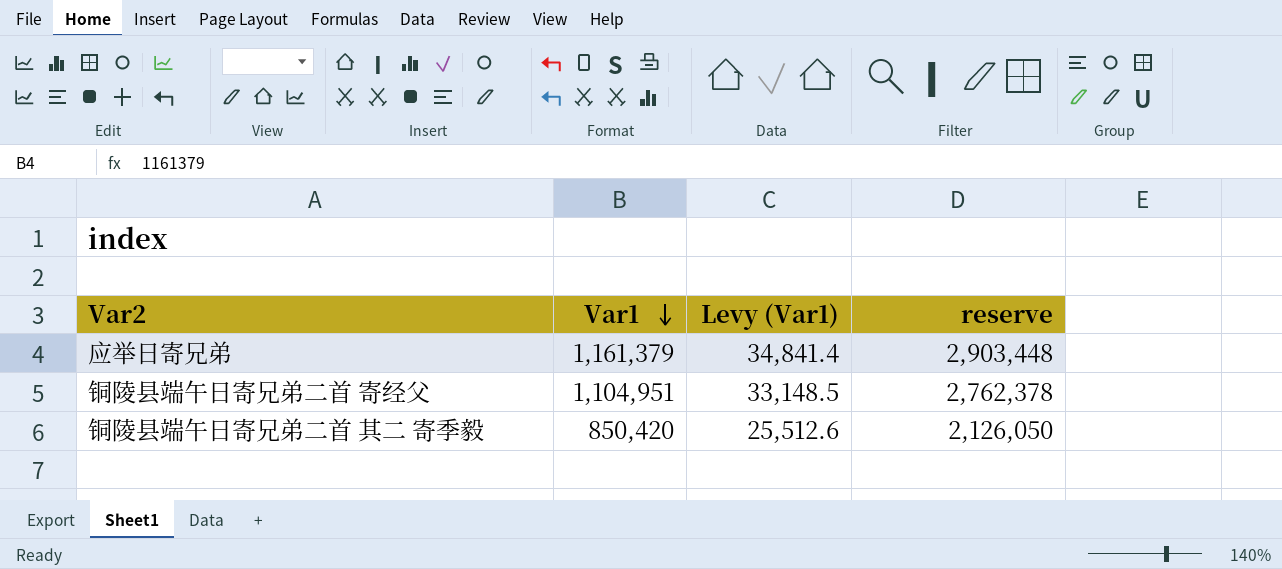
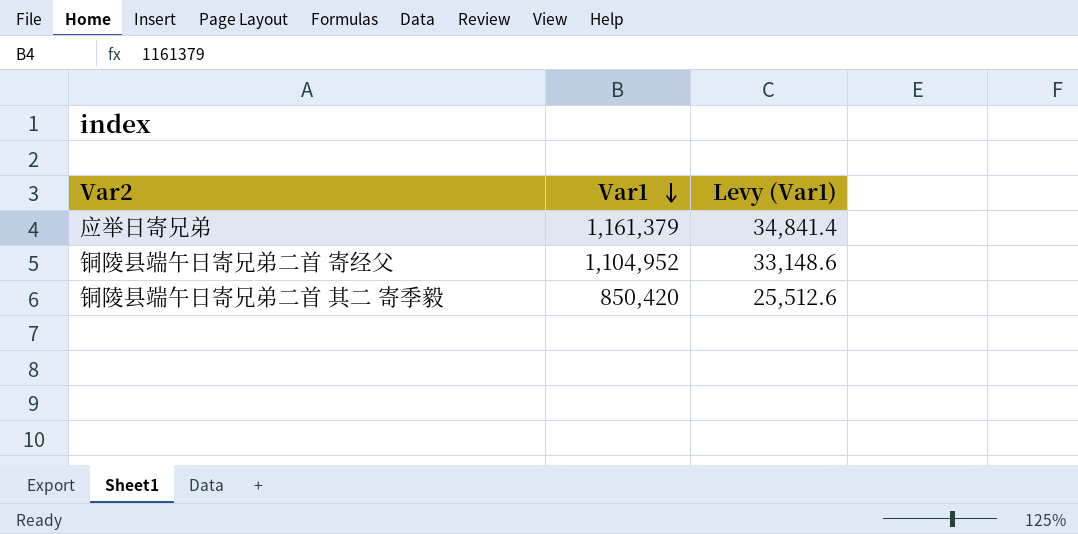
column reserve | formula: [Var1] * 2.5 -> none
铜陵县端午日寄兄弟二首 寄经父 | Var1: 1,104,951 -> 1,104,952
铜陵县端午日寄兄弟二首 寄经父 | Levy (Var1): 33,148.5 -> 33,148.6

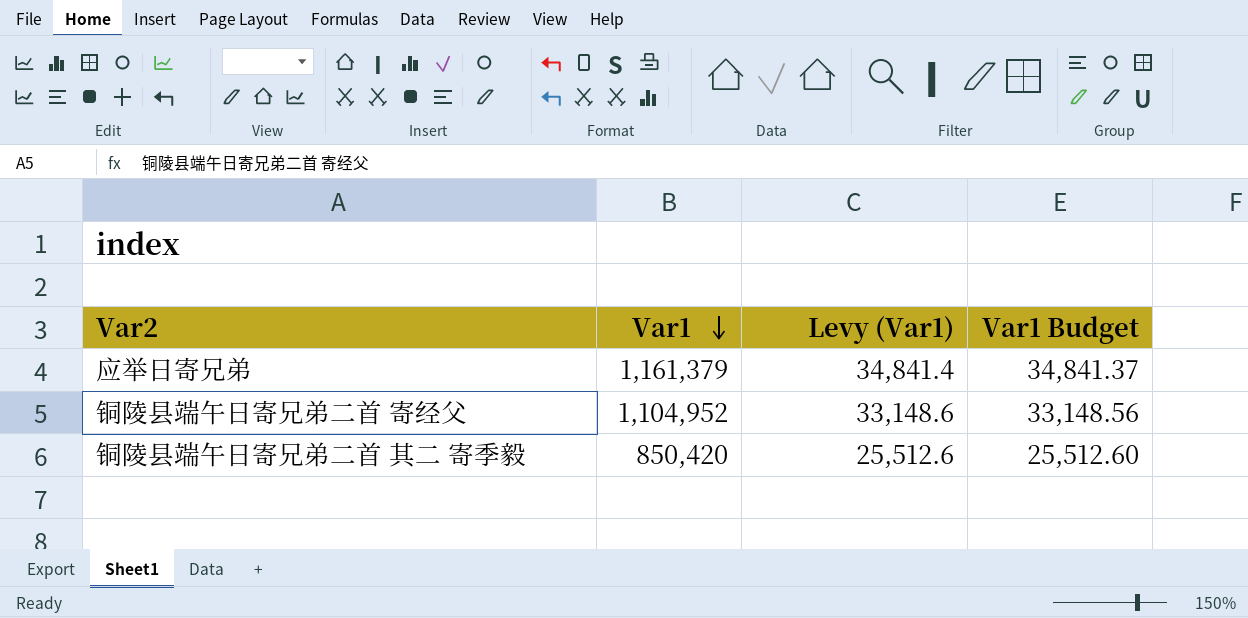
column Var1 Budget | formula: none -> [Var1] * 0.03

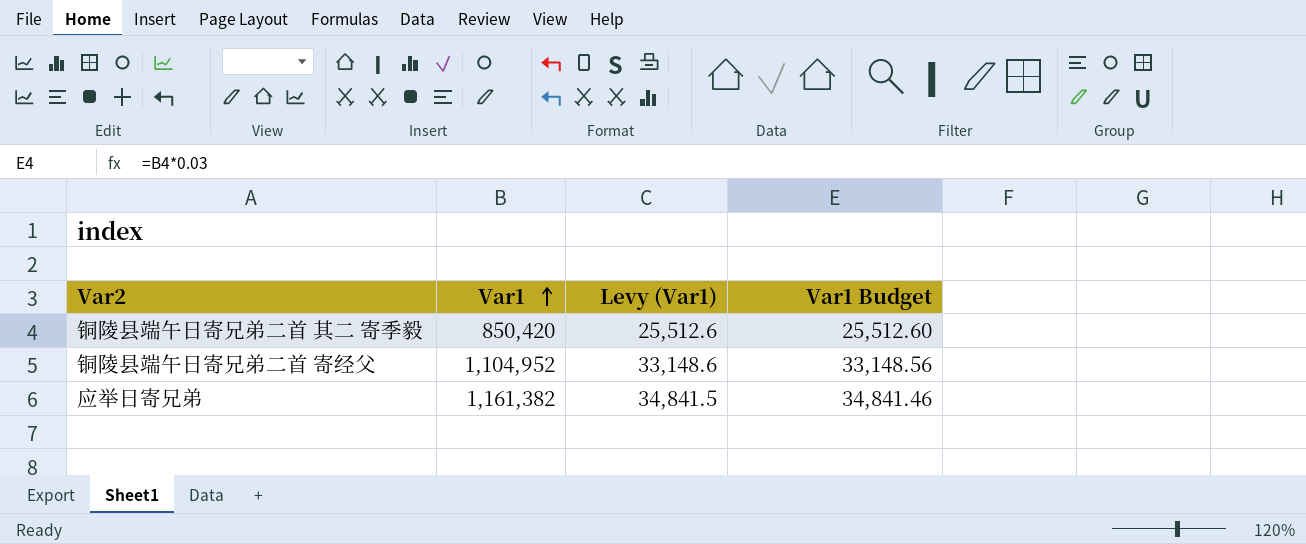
row order: Var1 descending -> Var1 ascending
应举日寄兄弟 | Var1: 1,161,379 -> 1,161,382
应举日寄兄弟 | Levy (Var1): 34,841.4 -> 34,841.5
应举日寄兄弟 | Var1 Budget: 34,841.37 -> 34,841.46

